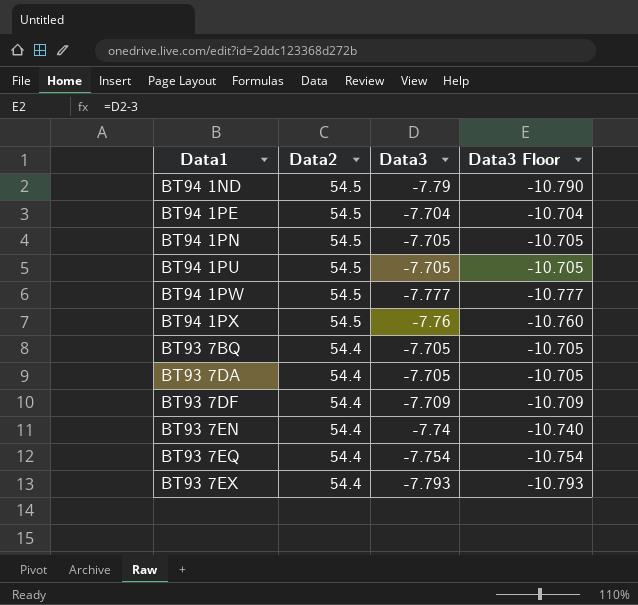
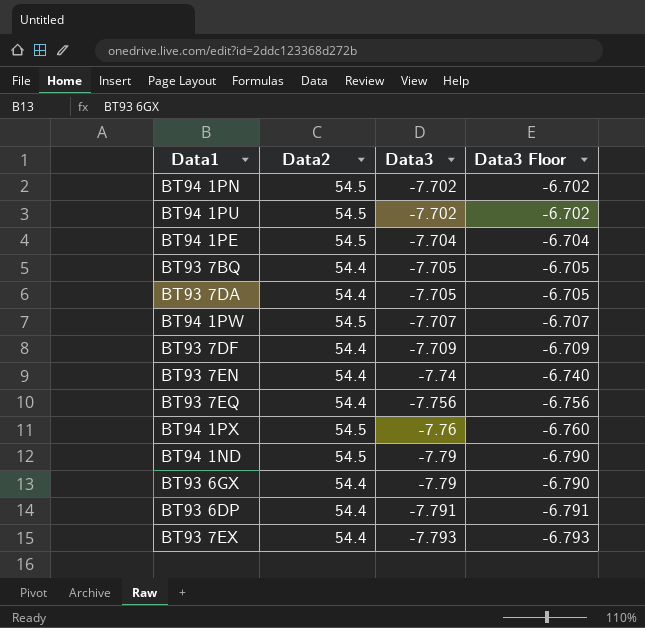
row order: Data2 descending -> Data3 descending
column Data3 Floor | formula: [Data3] - 3 -> [Data3] + 1
BT94 1PN | Data3: -7.705 -> -7.702
BT94 1PU | Data3: -7.705 -> -7.702
BT94 1PW | Data3: -7.777 -> -7.707
BT93 7EQ | Data3: -7.754 -> -7.756
row BT93 6GX: none -> 54.4 | -7.79 | -6.790
row BT93 6DP: none -> 54.4 | -7.791 | -6.791

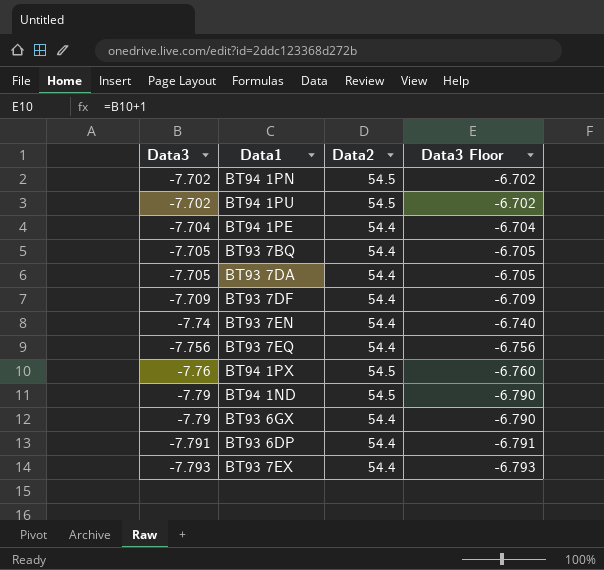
column Data3 | position: 3 -> 1
row BT94 1PW: 54.5 | -7.707 | -6.707 -> none
BT94 1PE | Data2: 54.5 -> 54.4

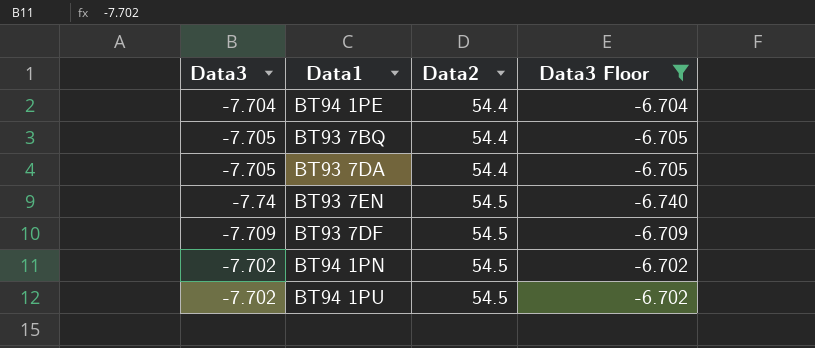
filter: none -> Data3 Floor >= -6.740
row order: Data3 descending -> Data2 ascending
BT93 7EN | Data2: 54.4 -> 54.5
BT93 7DF | Data2: 54.4 -> 54.5

